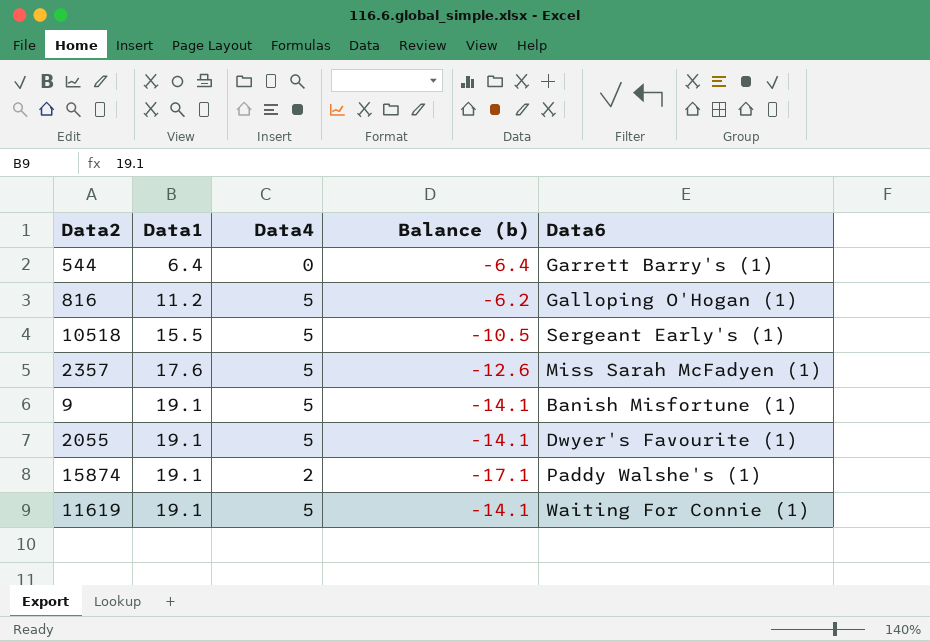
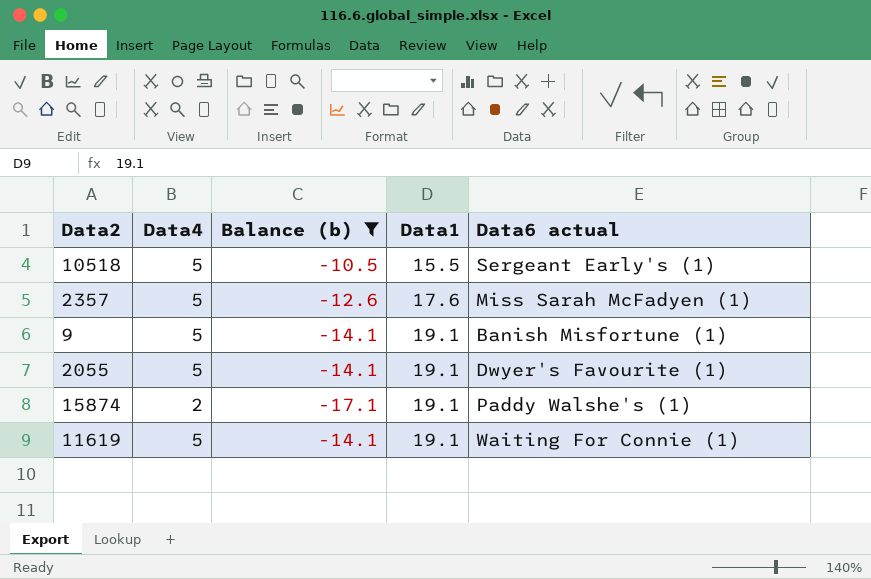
filter: none -> Balance (b) <= -10.5
column Data1 | position: 2 -> 4
column name: Data6 -> Data6 actual

